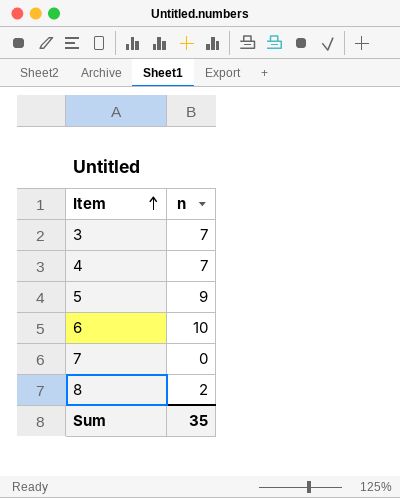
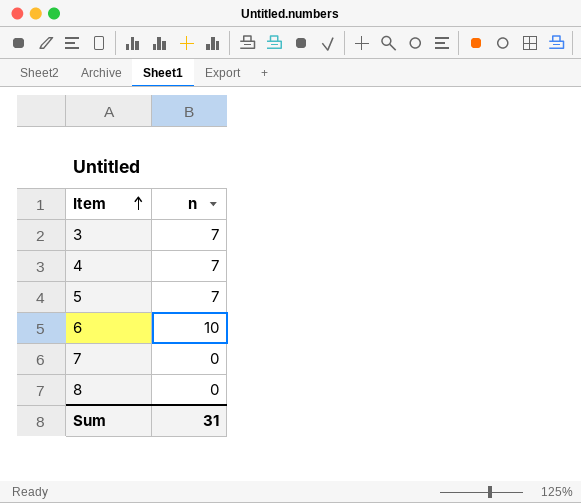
5 | n: 9 -> 7
8 | n: 2 -> 0
Sum | n: 35 -> 31

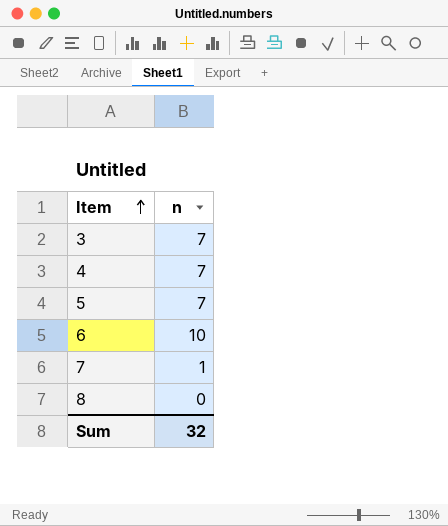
7 | n: 0 -> 1
Sum | n: 31 -> 32

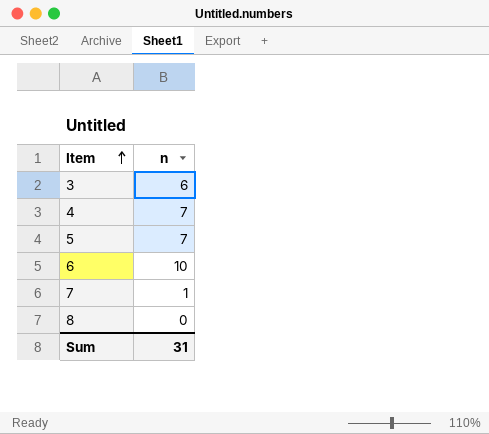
3 | n: 7 -> 6
Sum | n: 32 -> 31

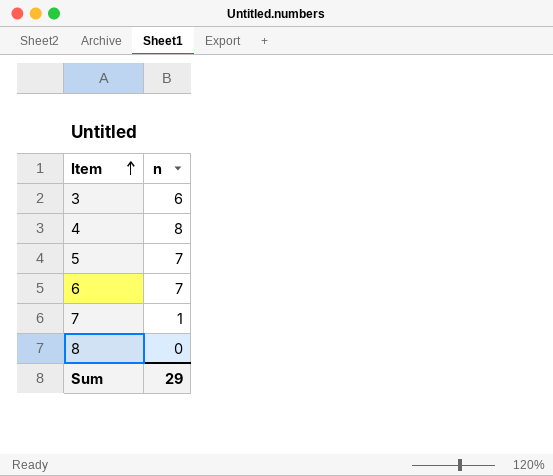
4 | n: 7 -> 8
6 | n: 10 -> 7
Sum | n: 31 -> 29

